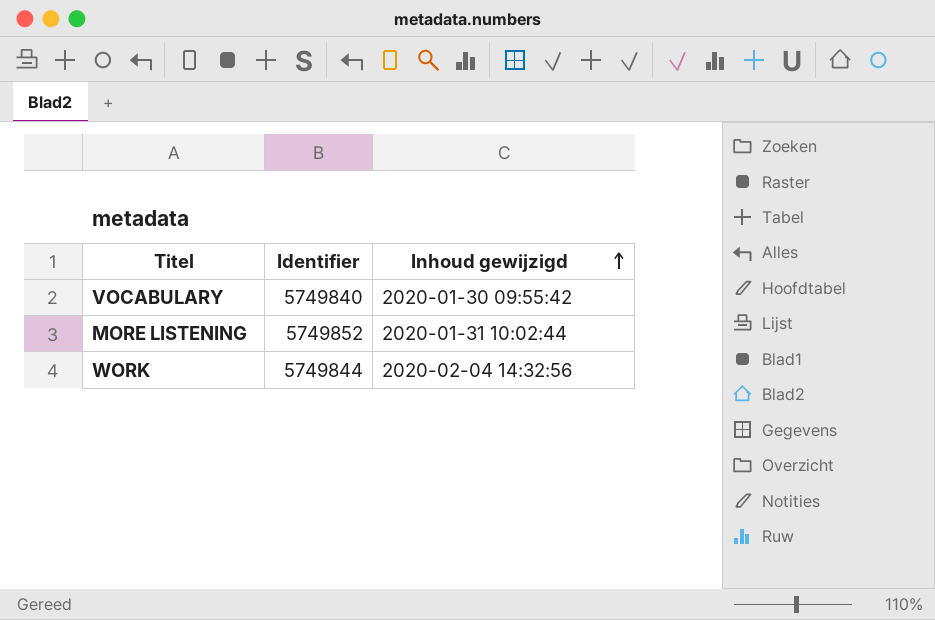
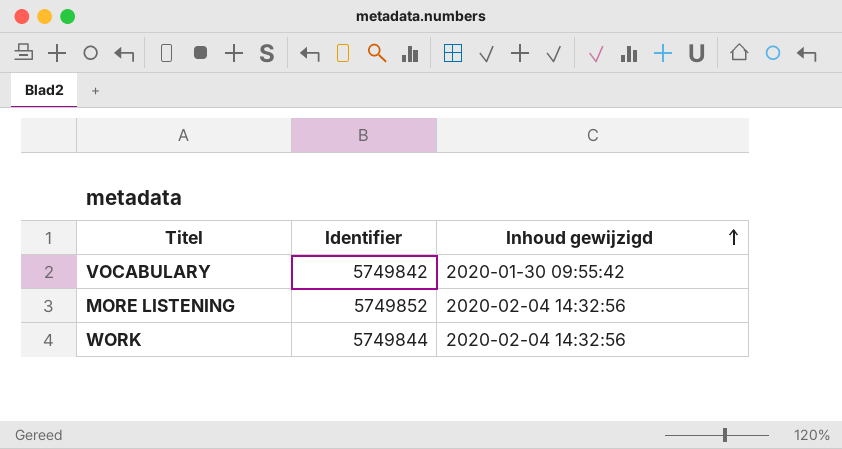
VOCABULARY | Identifier: 5749840 -> 5749842
MORE LISTENING | Inhoud gewijzigd: 2020-01-31 10:02:44 -> 2020-02-04 14:32:56

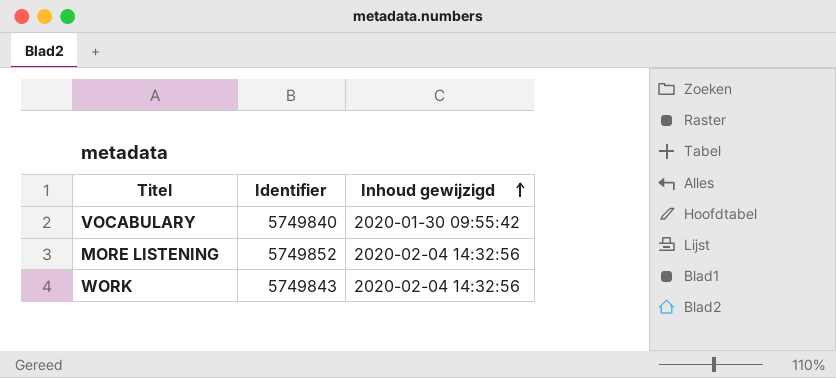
VOCABULARY | Identifier: 5749842 -> 5749840
WORK | Identifier: 5749844 -> 5749843

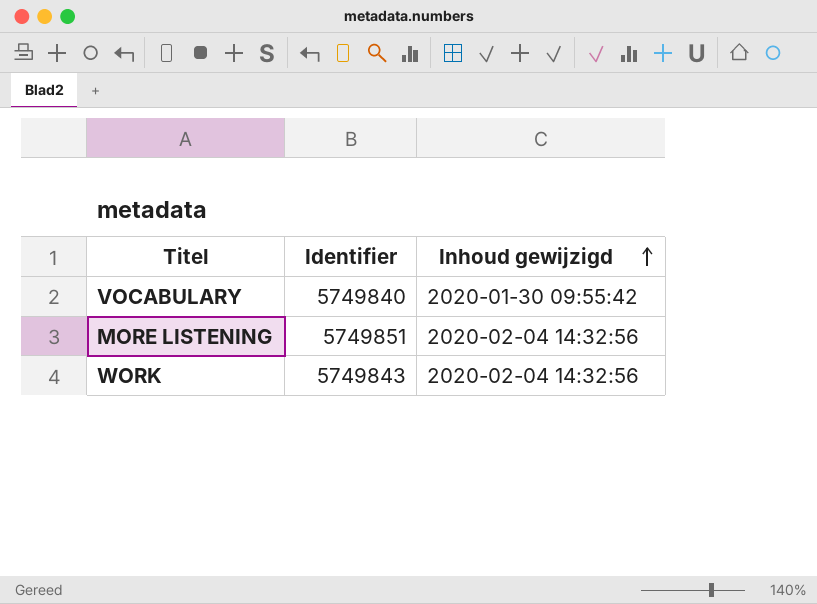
MORE LISTENING | Identifier: 5749852 -> 5749851

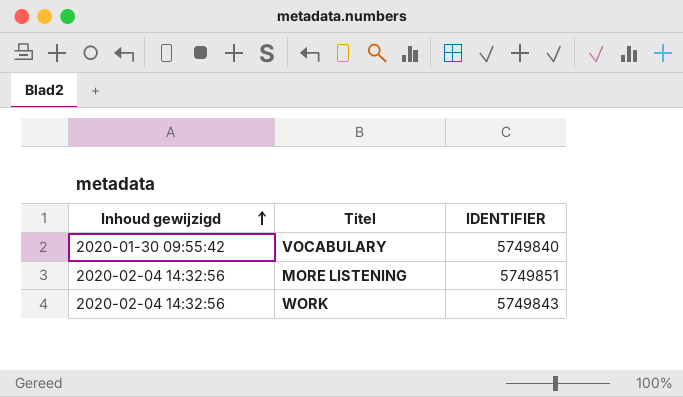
column Inhoud gewijzigd | position: 3 -> 1
column name: Identifier -> IDENTIFIER

